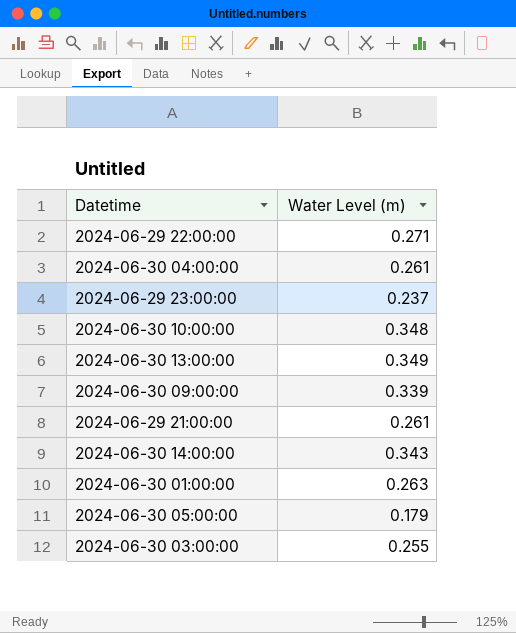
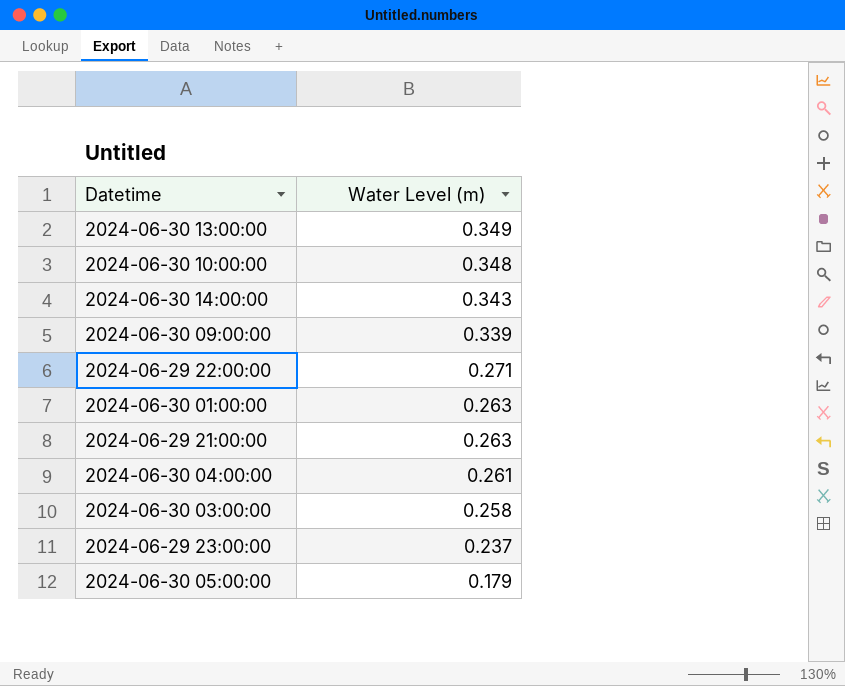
row order: none -> Water Level (m) descending
2024-06-29 21:00:00 | Water Level (m): 0.261 -> 0.263
2024-06-30 03:00:00 | Water Level (m): 0.255 -> 0.258

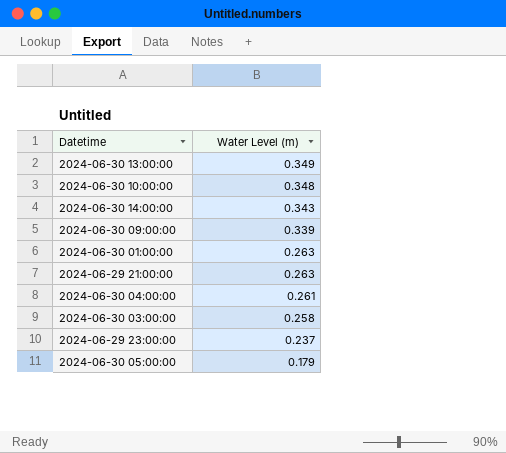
row 2024-06-29 22:00:00: 0.271 -> none

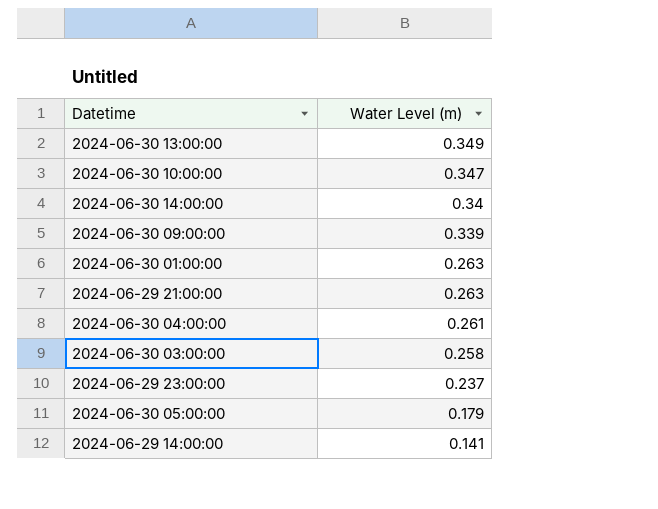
2024-06-30 10:00:00 | Water Level (m): 0.348 -> 0.347
2024-06-30 14:00:00 | Water Level (m): 0.343 -> 0.34
row 2024-06-29 14:00:00: none -> 0.141

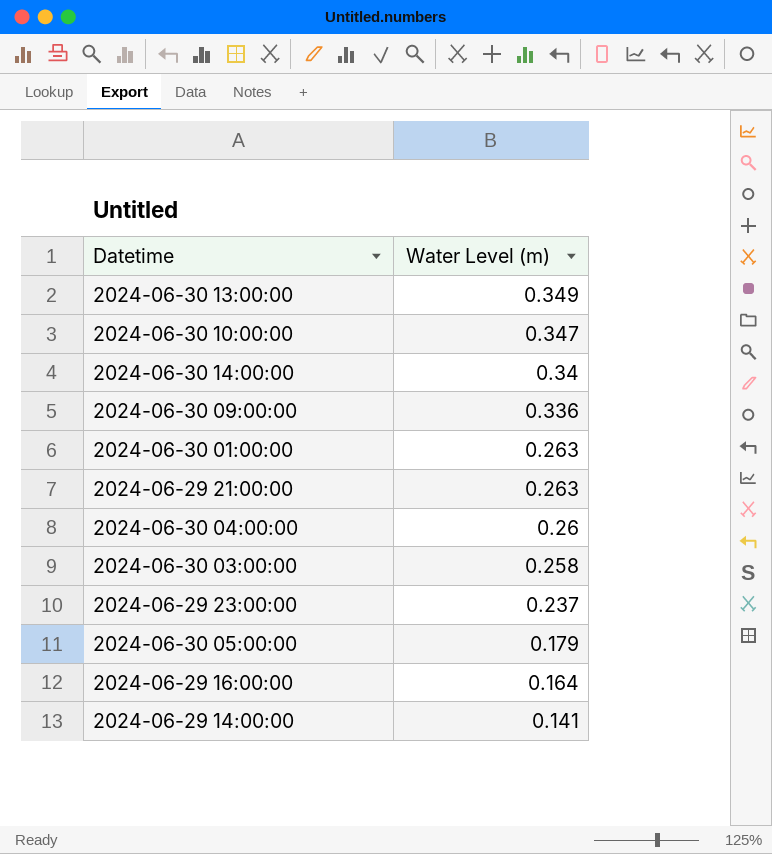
2024-06-30 09:00:00 | Water Level (m): 0.339 -> 0.336
2024-06-30 04:00:00 | Water Level (m): 0.261 -> 0.26
row 2024-06-29 16:00:00: none -> 0.164

